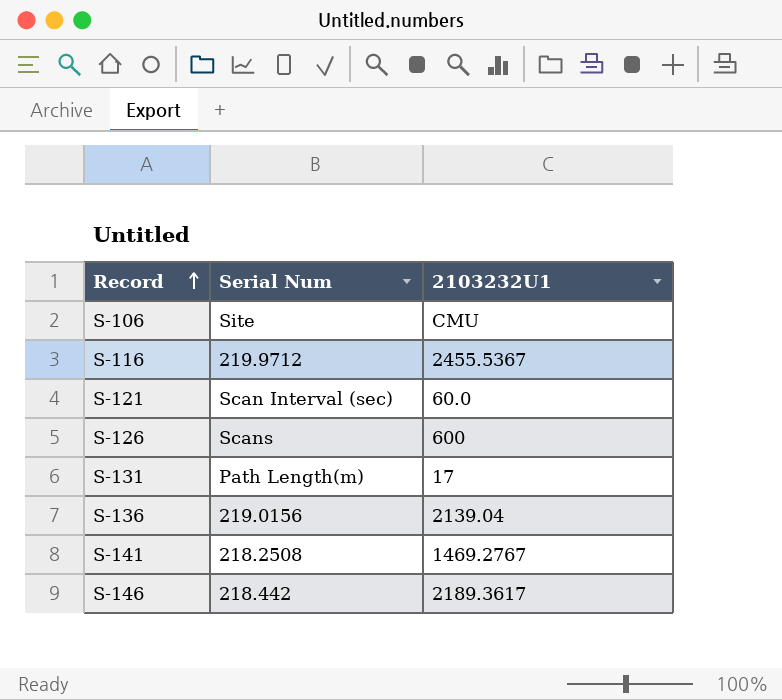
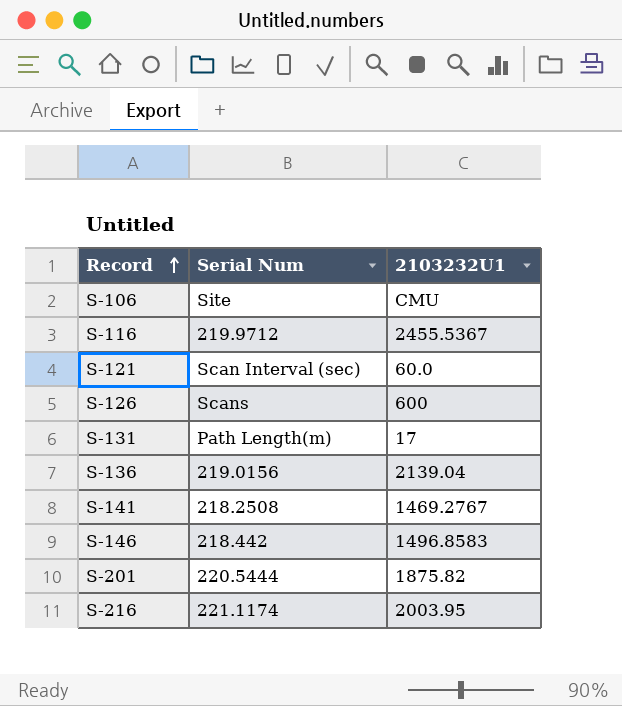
S-146 | 2103232U1: 2189.3617 -> 1496.8583
row S-201: none -> 220.5444 | 1875.82
row S-216: none -> 221.1174 | 2003.95

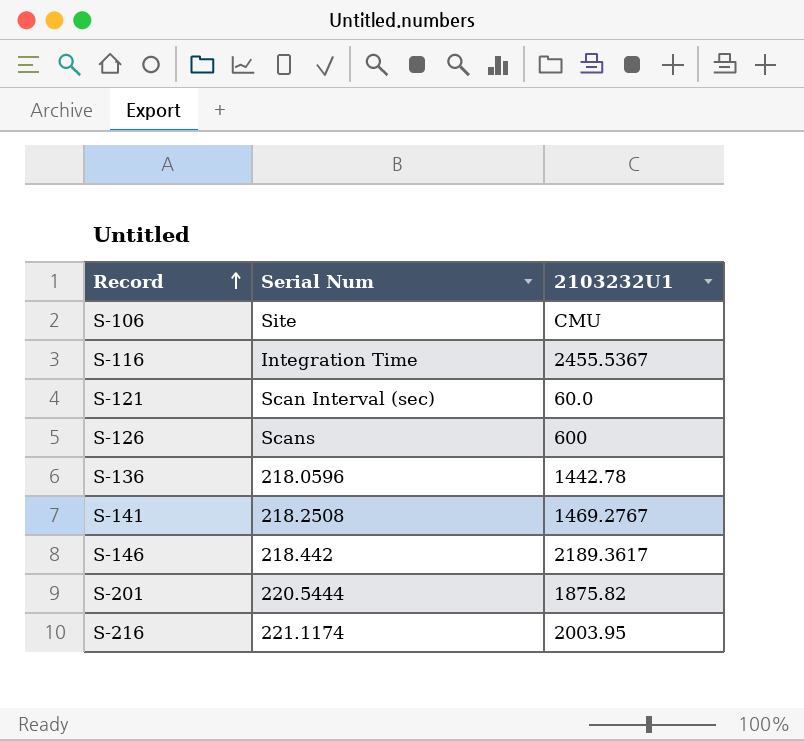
row S-131: Path Length(m) | 17 -> none
S-116 | Serial Num: 219.9712 -> Integration Time
S-136 | Serial Num: 219.0156 -> 218.0596
S-136 | 2103232U1: 2139.04 -> 1442.78
S-146 | 2103232U1: 1496.8583 -> 2189.3617

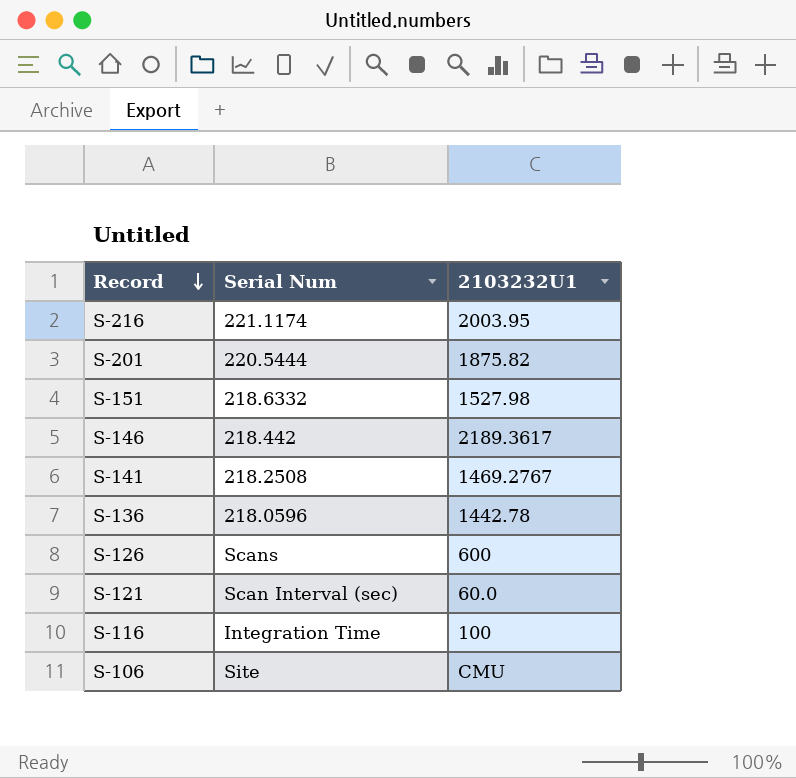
row order: Record ascending -> Record descending
row S-151: none -> 218.6332 | 1527.98
S-116 | 2103232U1: 2455.5367 -> 100

